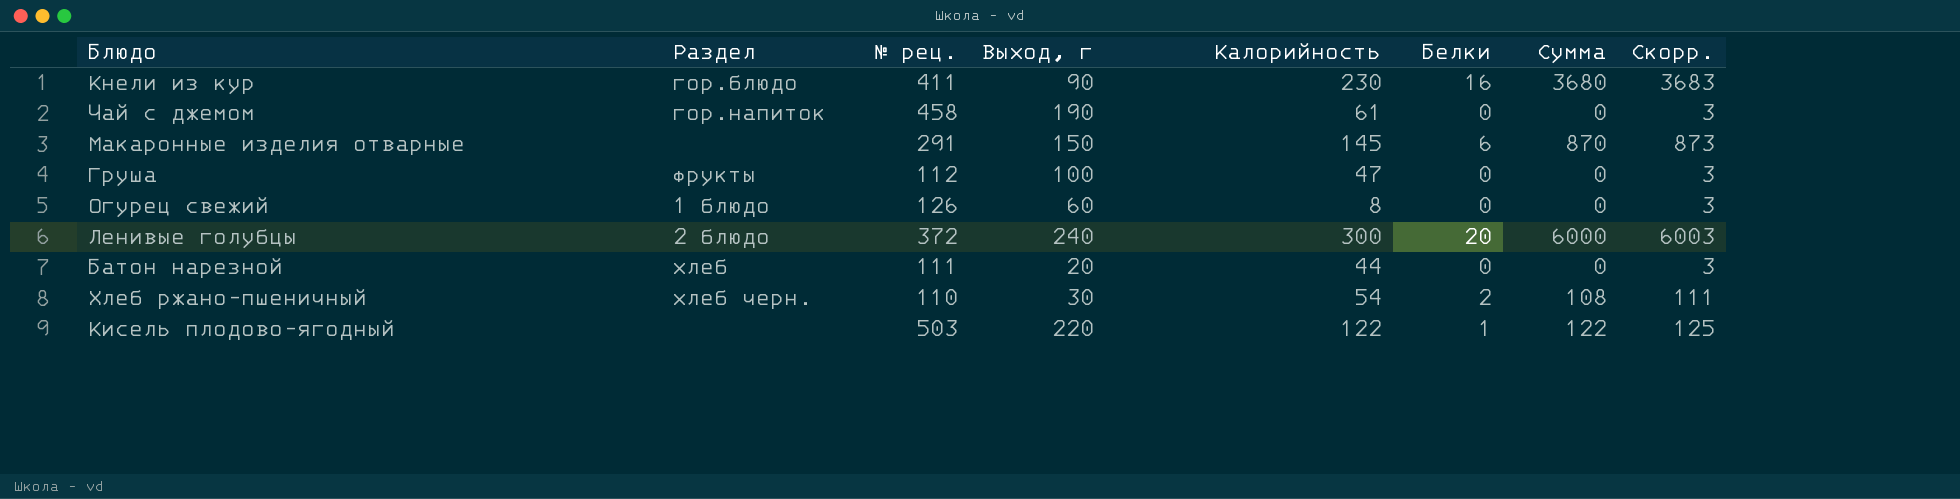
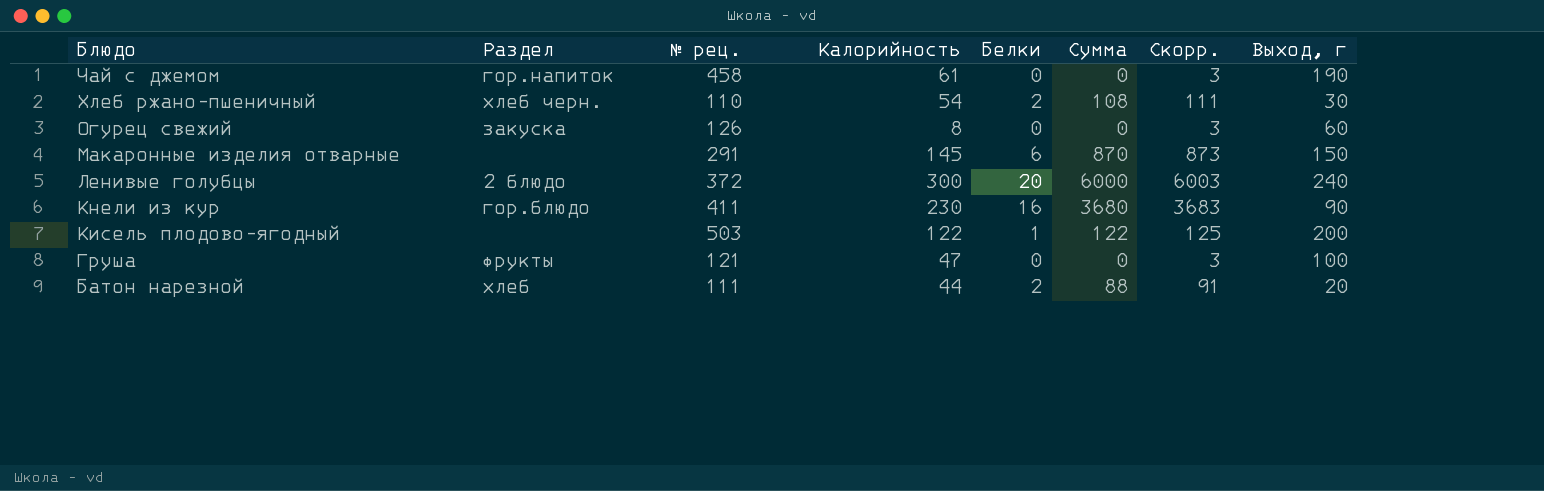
row order: none -> Блюдо descending
column Выход, г | position: 4 -> 8
Огурец свежий | Раздел: 1 блюдо -> закуска
Кисель плодово-ягодный | Выход, г: 220 -> 200
Груша | № рец.: 112 -> 121
Батон нарезной | Белки: 0 -> 2
Батон нарезной | Сумма: 0 -> 88
Батон нарезной | Скорр.: 3 -> 91

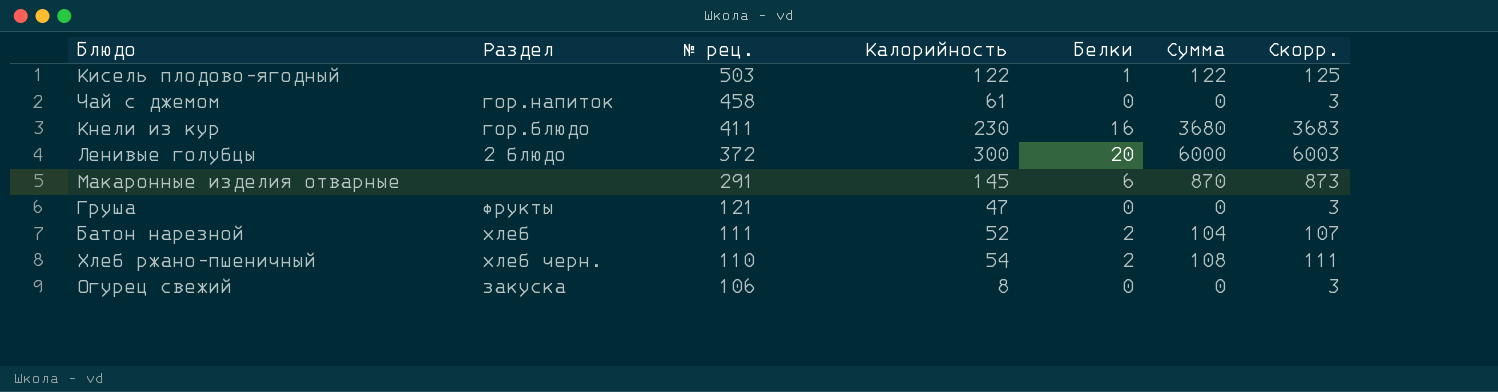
row order: Блюдо descending -> № рец. descending
column Выход, г | position: 8 -> none
Батон нарезной | Калорийность: 44 -> 52
Батон нарезной | Сумма: 88 -> 104
Батон нарезной | Скорр.: 91 -> 107
Огурец свежий | № рец.: 126 -> 106

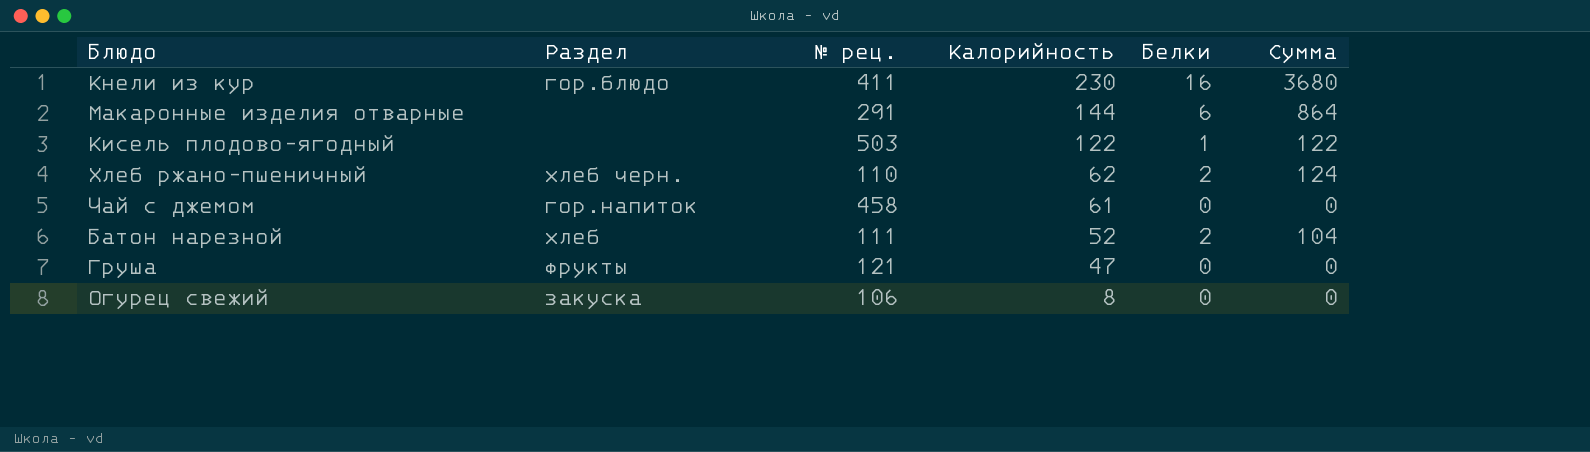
row order: № рец. descending -> Калорийность descending
column Скорр. | formula: [Сумма] + 3 -> none
row Ленивые голубцы: 2 блюдо | 372 | 300 | 20 | 6000 | 6003 -> none
Макаронные изделия отварные | Калорийность: 145 -> 144
Макаронные изделия отварные | Сумма: 870 -> 864
Хлеб ржано-пшеничный | Калорийность: 54 -> 62
Хлеб ржано-пшеничный | Сумма: 108 -> 124

